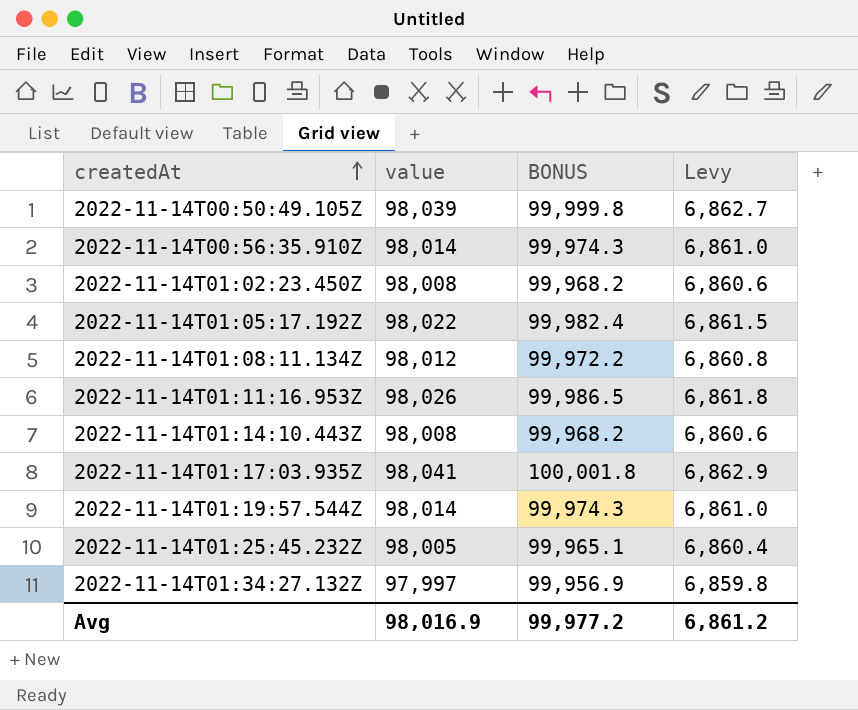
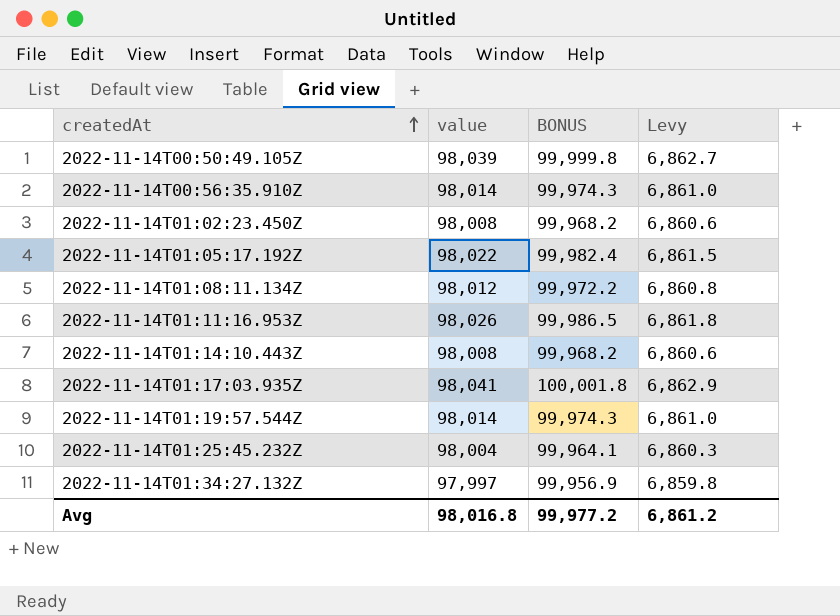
2022-11-14T01:25:45.232Z | value: 98,005 -> 98,004
2022-11-14T01:25:45.232Z | BONUS: 99,965.1 -> 99,964.1
2022-11-14T01:25:45.232Z | Levy: 6,860.4 -> 6,860.3
Avg | value: 98,016.9 -> 98,016.8

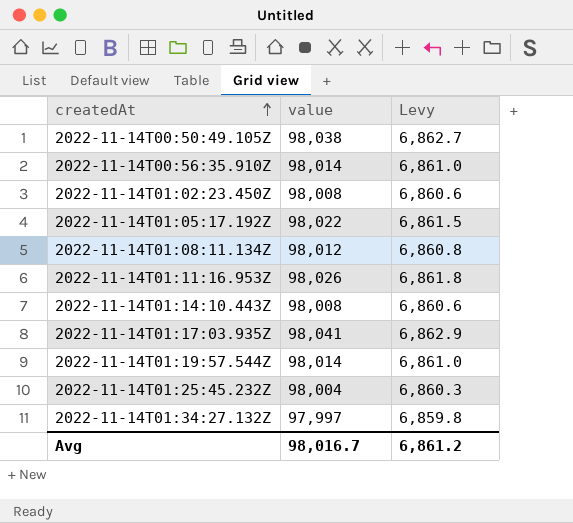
column BONUS | formula: [value] * 1.02 -> none
2022-11-14T00:50:49.105Z | value: 98,039 -> 98,038
Avg | value: 98,016.8 -> 98,016.7

